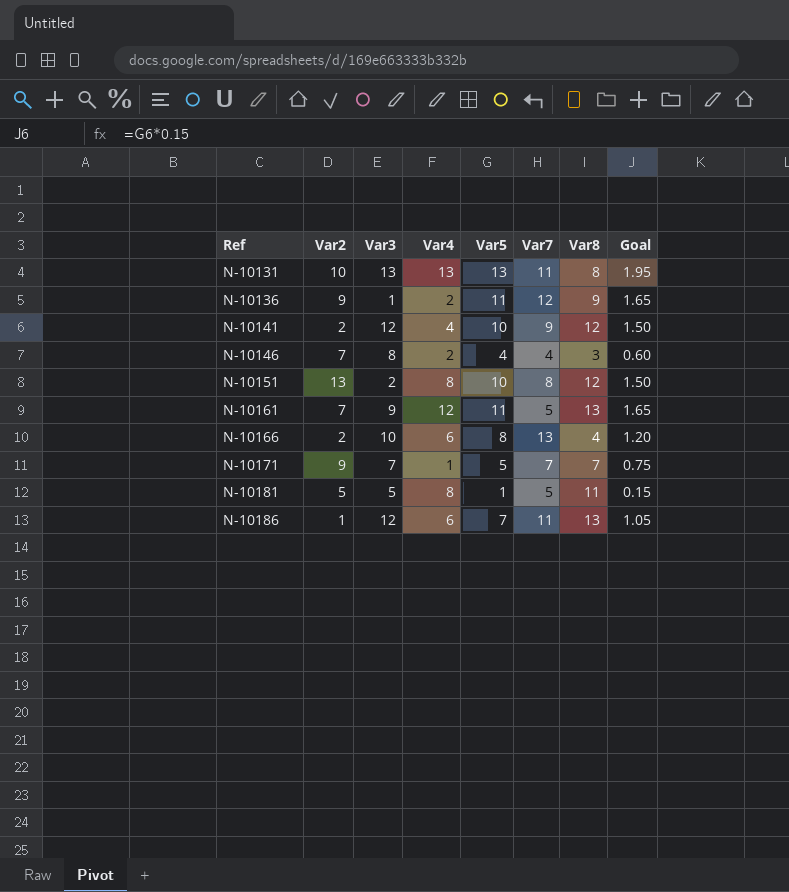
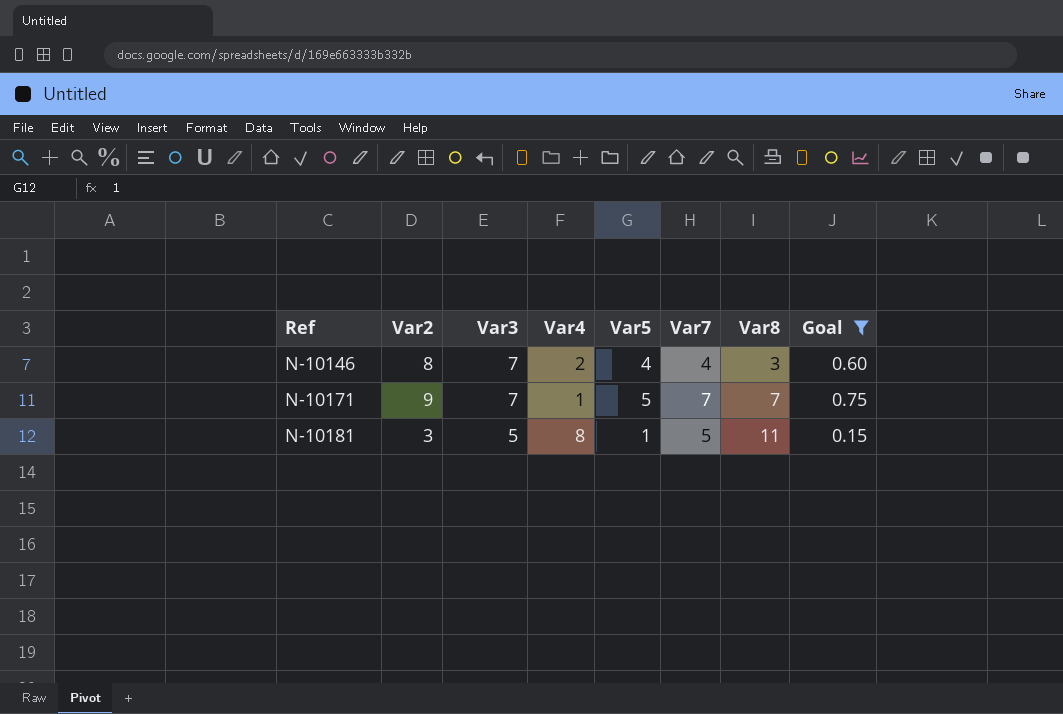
filter: none -> Goal <= 0.75
N-10146 | Var2: 7 -> 8
N-10146 | Var3: 8 -> 7
N-10181 | Var2: 5 -> 3

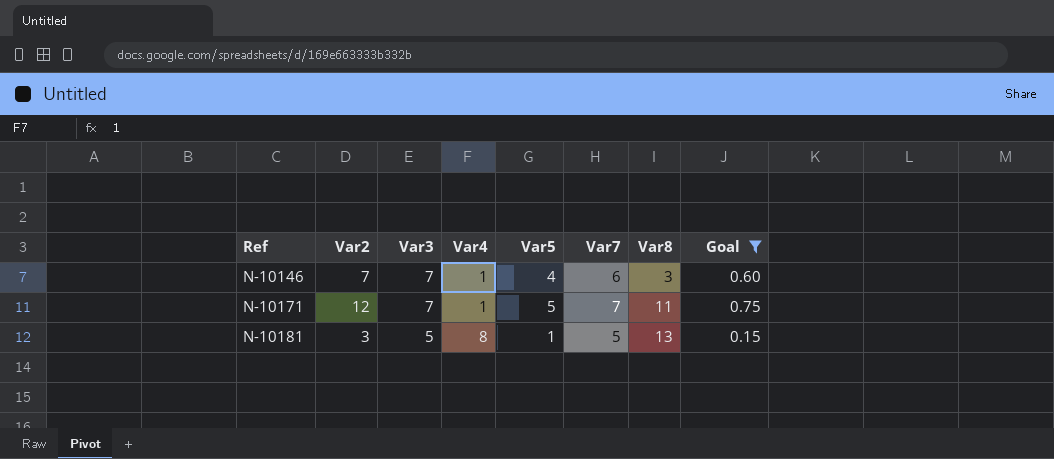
N-10146 | Var2: 8 -> 7
N-10146 | Var4: 2 -> 1
N-10146 | Var7: 4 -> 6
N-10171 | Var2: 9 -> 12
N-10171 | Var8: 7 -> 11
N-10181 | Var8: 11 -> 13

